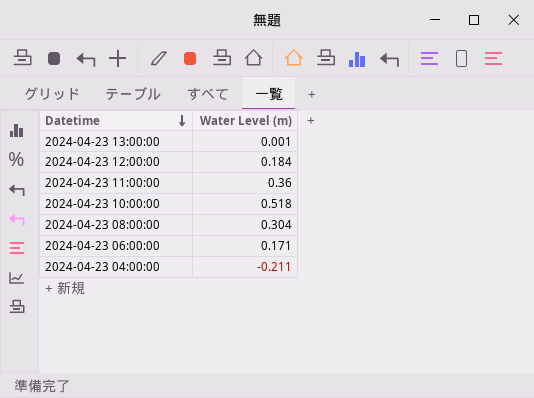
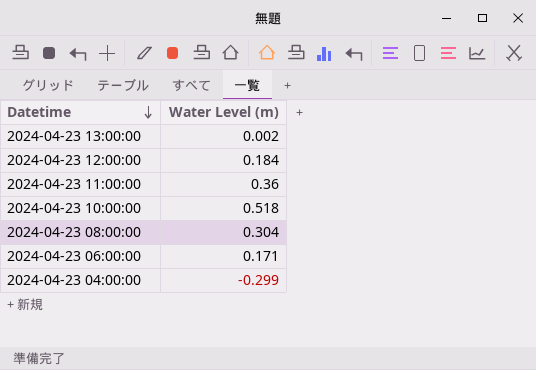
2024-04-23 13:00:00 | Water Level (m): 0.001 -> 0.002
2024-04-23 04:00:00 | Water Level (m): -0.211 -> -0.299

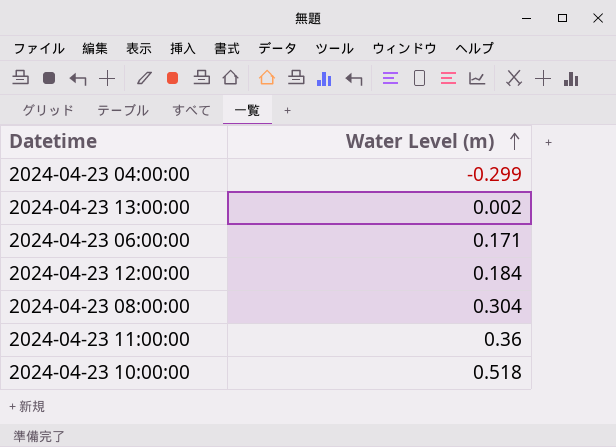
row order: Datetime descending -> Water Level (m) ascending

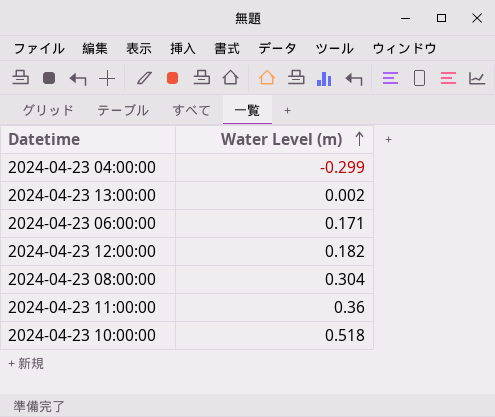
2024-04-23 12:00:00 | Water Level (m): 0.184 -> 0.182

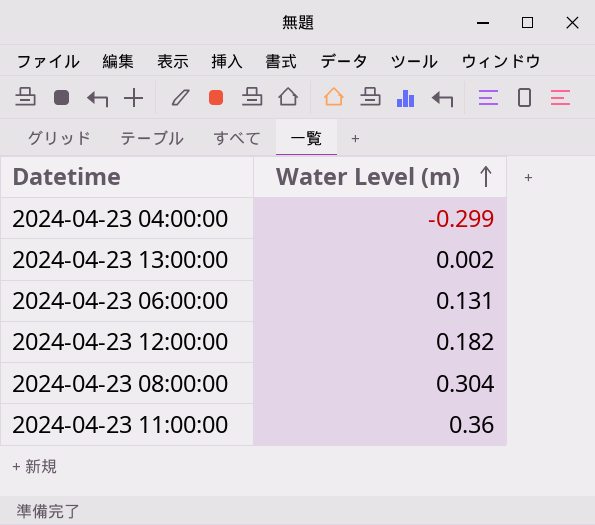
row 2024-04-23 10:00:00: 0.518 -> none
2024-04-23 06:00:00 | Water Level (m): 0.171 -> 0.131

